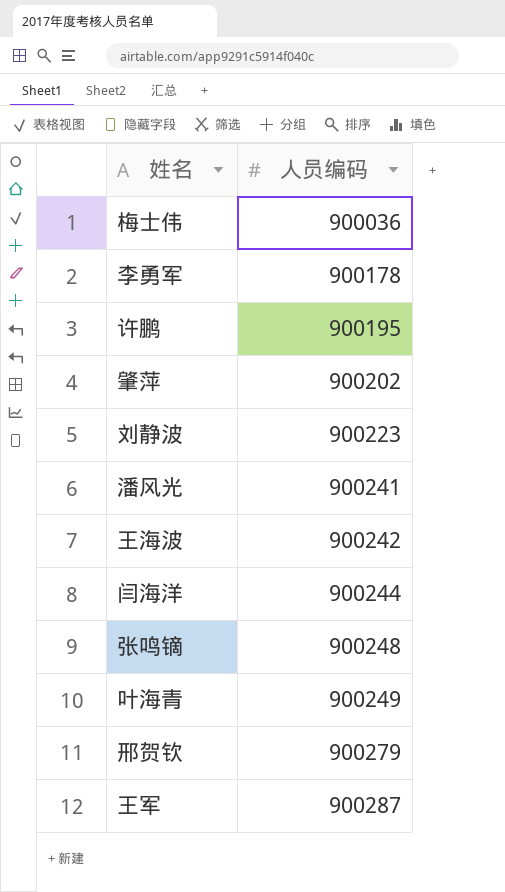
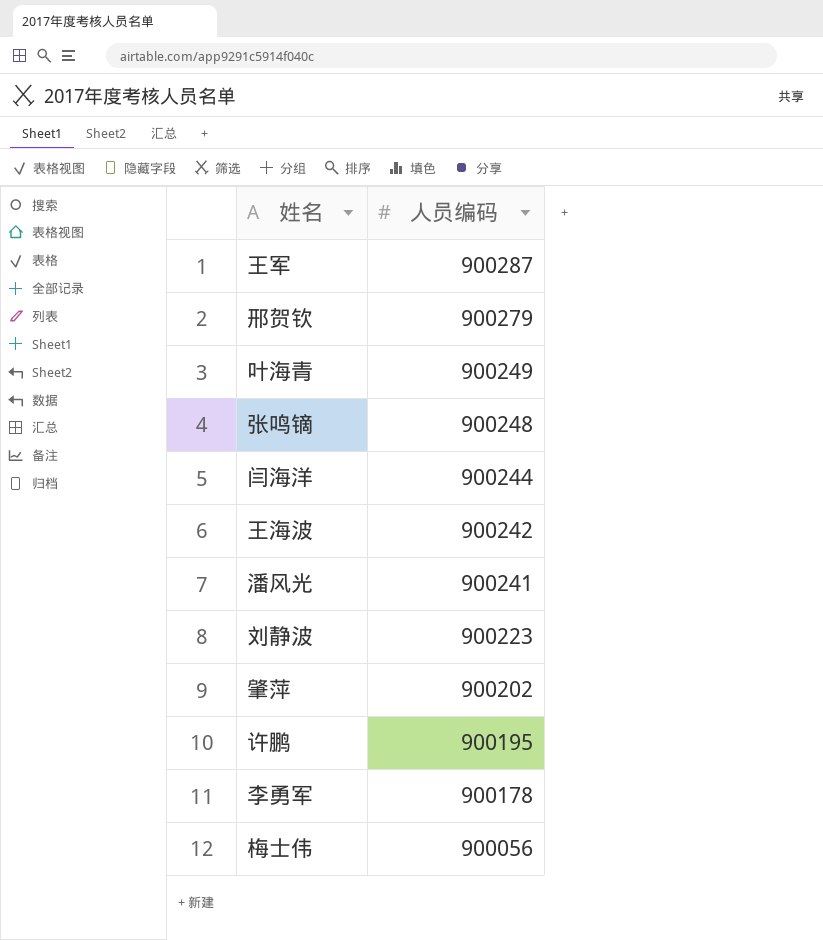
row order: 人员编码 ascending -> 人员编码 descending
梅士伟 | 人员编码: 900036 -> 900056

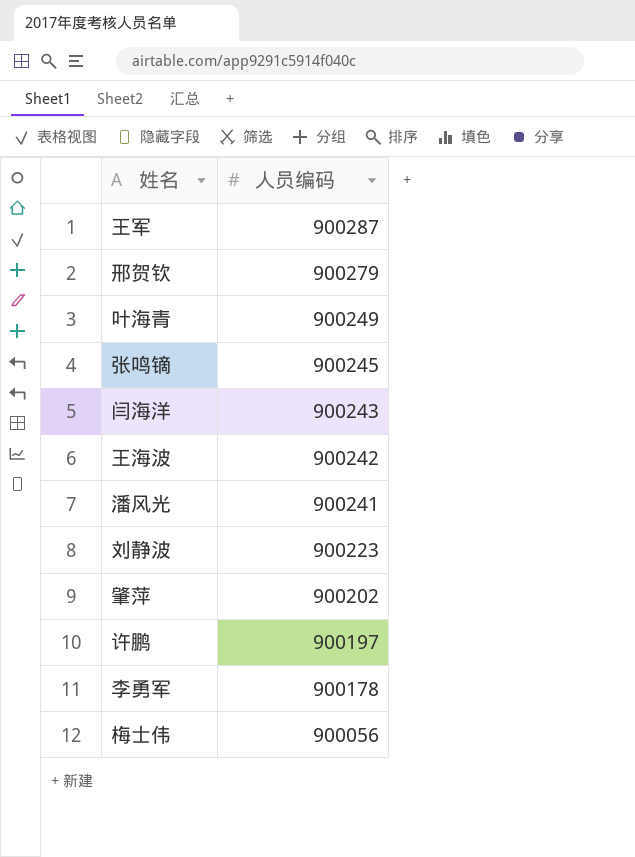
张鸣镝 | 人员编码: 900248 -> 900245
闫海洋 | 人员编码: 900244 -> 900243
许鹏 | 人员编码: 900195 -> 900197

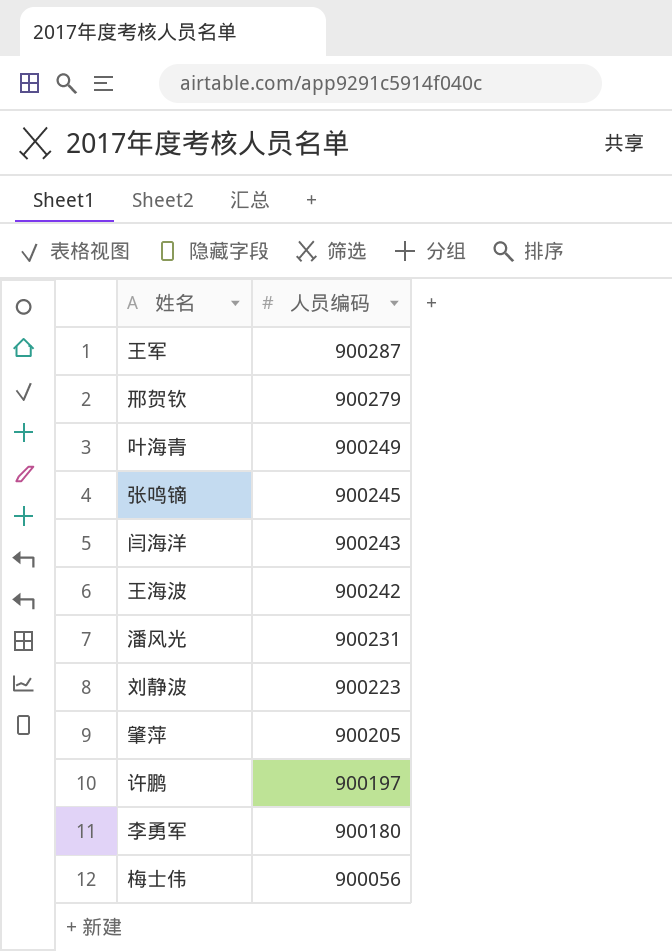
潘风光 | 人员编码: 900241 -> 900231
肇萍 | 人员编码: 900202 -> 900205
李勇军 | 人员编码: 900178 -> 900180

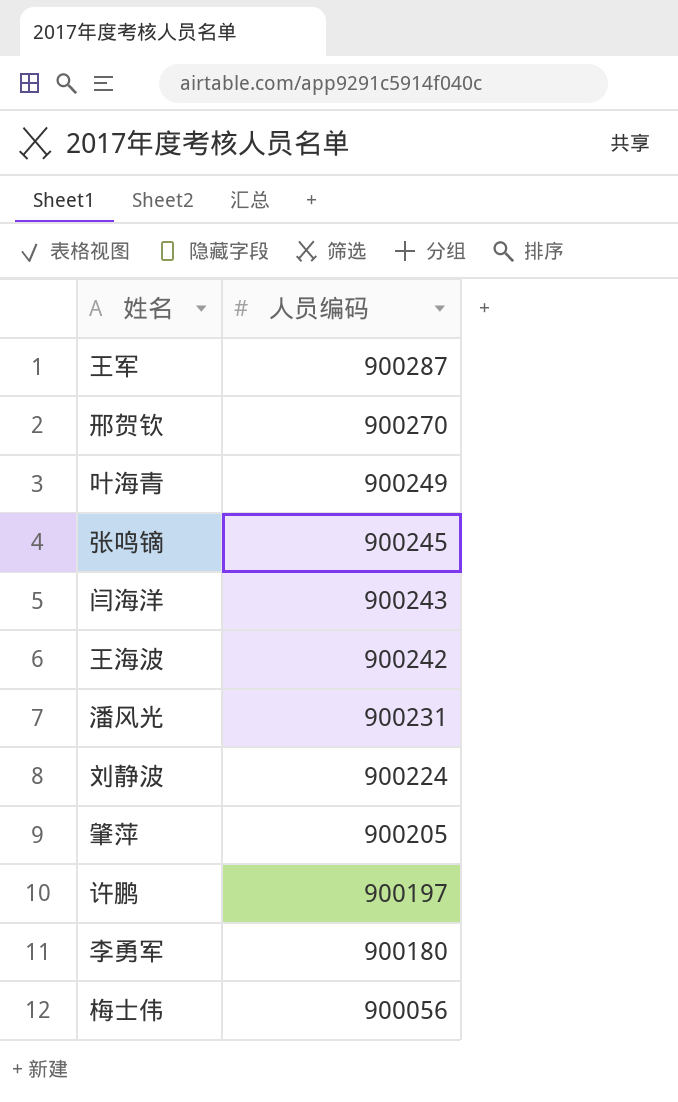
邢贺钦 | 人员编码: 900279 -> 900270
刘静波 | 人员编码: 900223 -> 900224

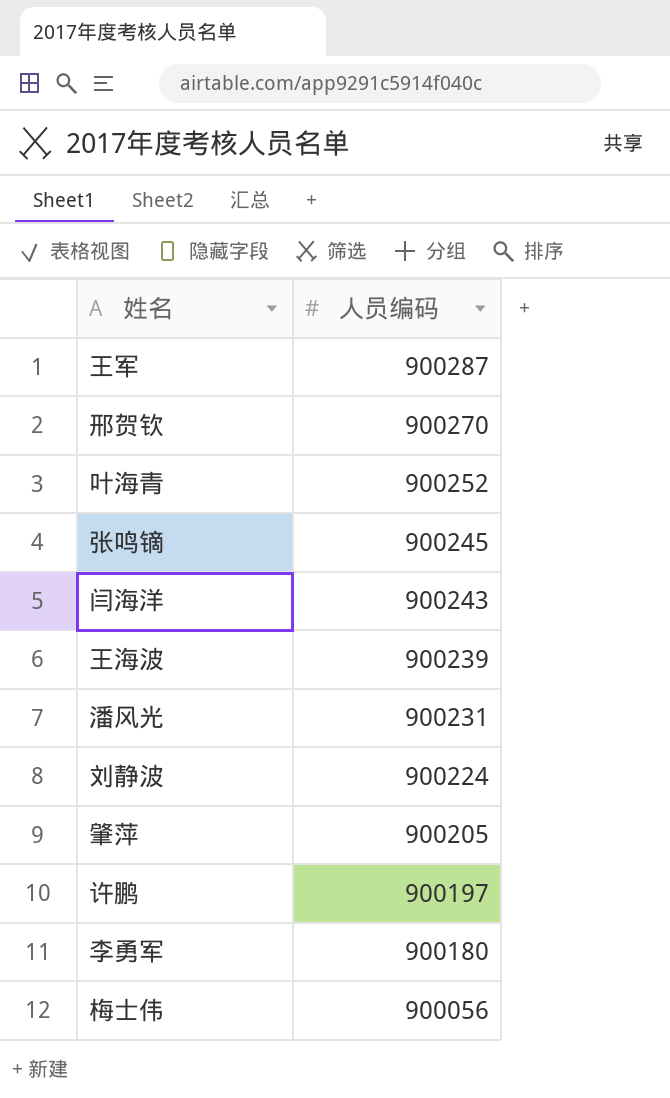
叶海青 | 人员编码: 900249 -> 900252
王海波 | 人员编码: 900242 -> 900239

